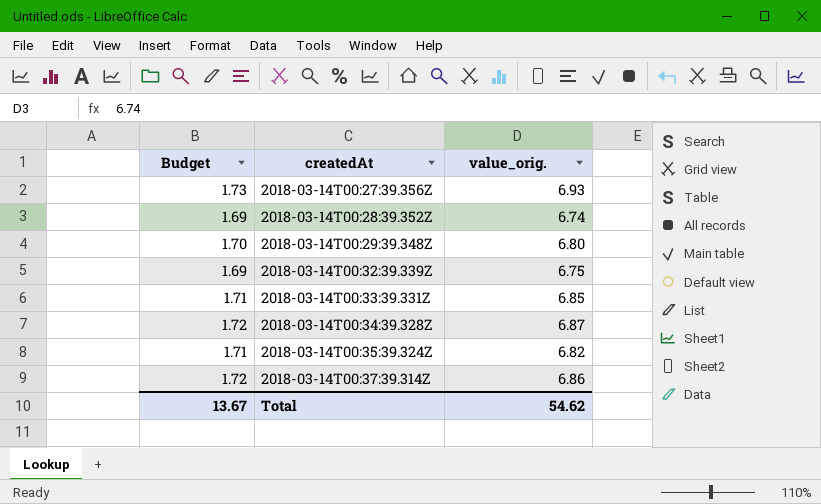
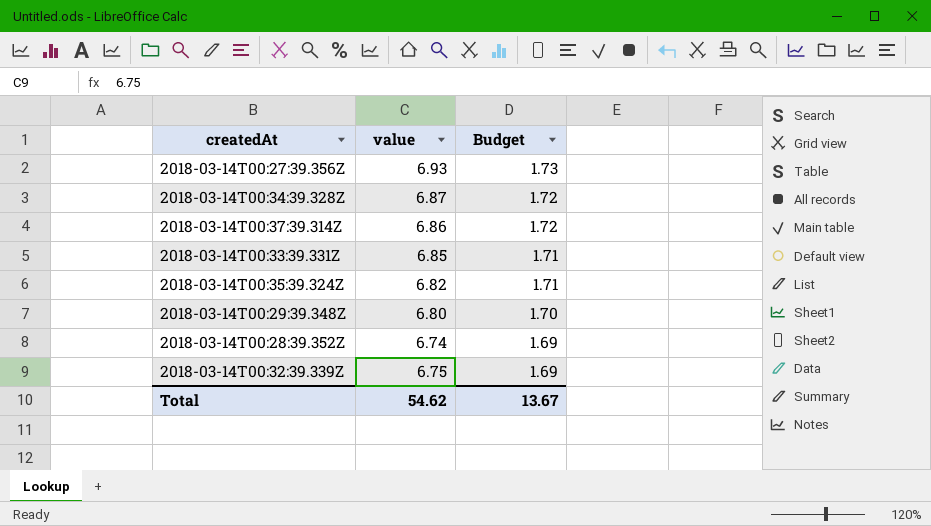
row order: createdAt ascending -> Budget descending
column name: value_orig. -> value
column Budget | position: 1 -> 3

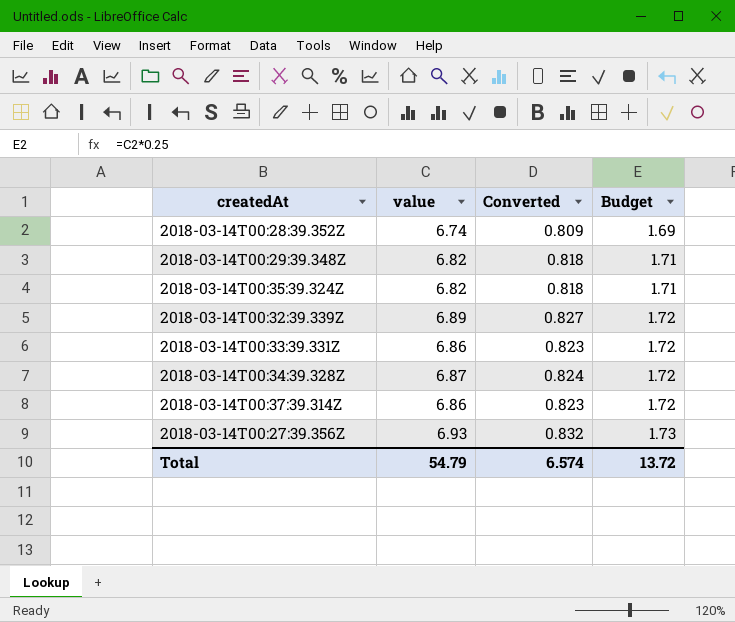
row order: Budget descending -> Budget ascending
column Converted | formula: none -> [value] * 0.12
2018-03-14T00:29:39.348Z | value: 6.80 -> 6.82
2018-03-14T00:29:39.348Z | Budget: 1.70 -> 1.71
2018-03-14T00:32:39.339Z | value: 6.75 -> 6.89
2018-03-14T00:32:39.339Z | Budget: 1.69 -> 1.72
2018-03-14T00:33:39.331Z | value: 6.85 -> 6.86
2018-03-14T00:33:39.331Z | Budget: 1.71 -> 1.72
Total | value: 54.62 -> 54.79
Total | Budget: 13.67 -> 13.72

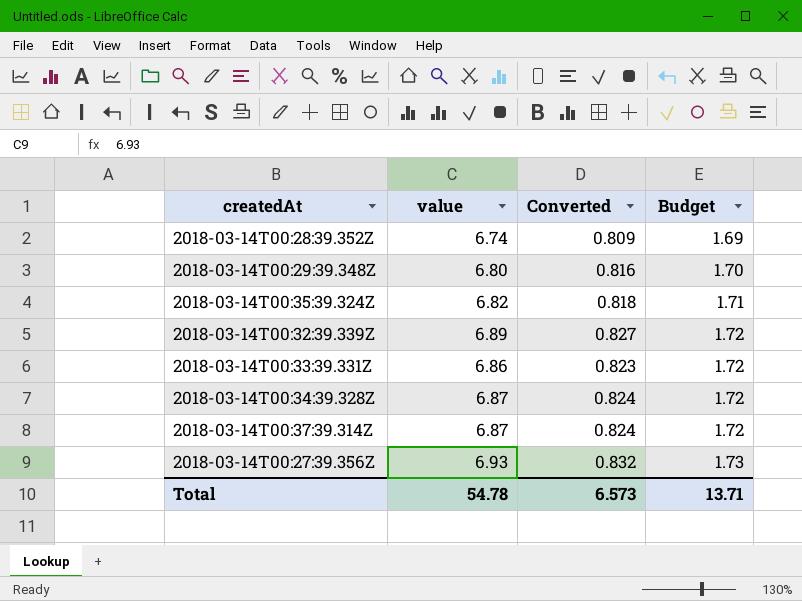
2018-03-14T00:29:39.348Z | value: 6.82 -> 6.80
2018-03-14T00:29:39.348Z | Converted: 0.818 -> 0.816
2018-03-14T00:29:39.348Z | Budget: 1.71 -> 1.70
2018-03-14T00:37:39.314Z | value: 6.86 -> 6.87
2018-03-14T00:37:39.314Z | Converted: 0.823 -> 0.824
Total | value: 54.79 -> 54.78
Total | Converted: 6.574 -> 6.573
Total | Budget: 13.72 -> 13.71

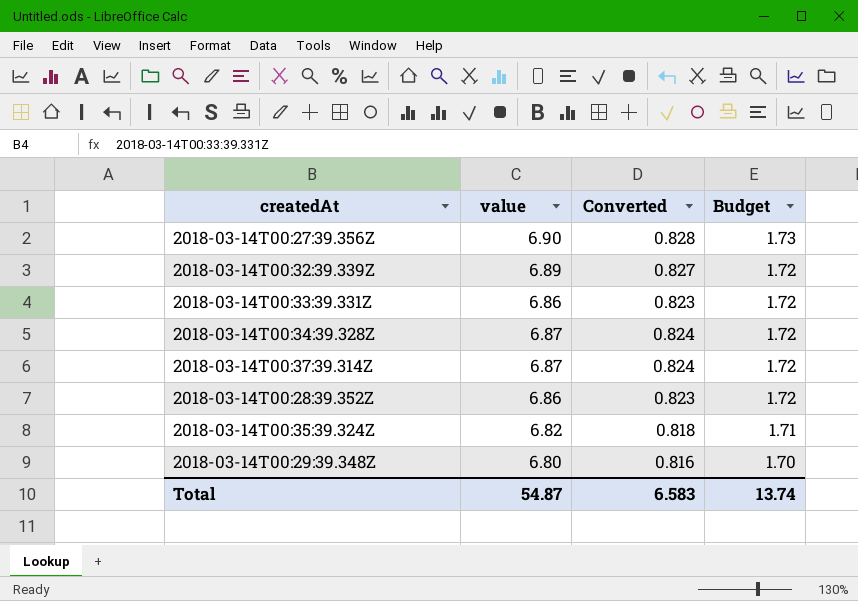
row order: Budget ascending -> Budget descending
2018-03-14T00:27:39.356Z | value: 6.93 -> 6.90
2018-03-14T00:27:39.356Z | Converted: 0.832 -> 0.828
2018-03-14T00:28:39.352Z | value: 6.74 -> 6.86
2018-03-14T00:28:39.352Z | Converted: 0.809 -> 0.823
2018-03-14T00:28:39.352Z | Budget: 1.69 -> 1.72
Total | value: 54.78 -> 54.87
Total | Converted: 6.573 -> 6.583
Total | Budget: 13.71 -> 13.74

